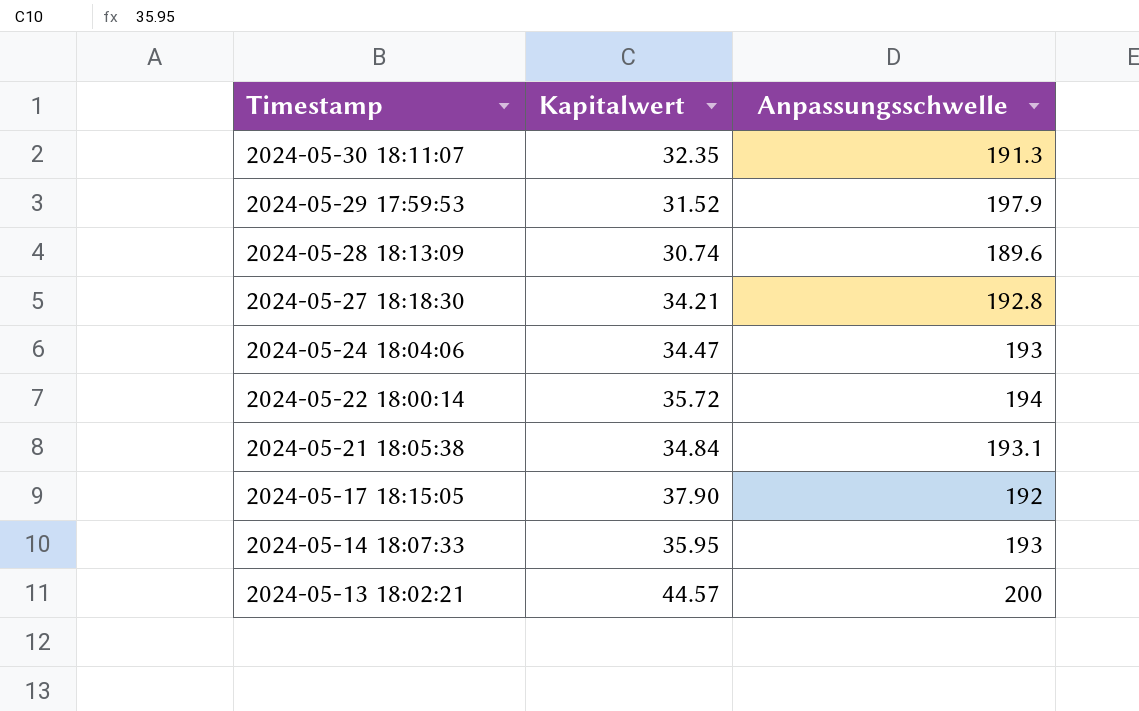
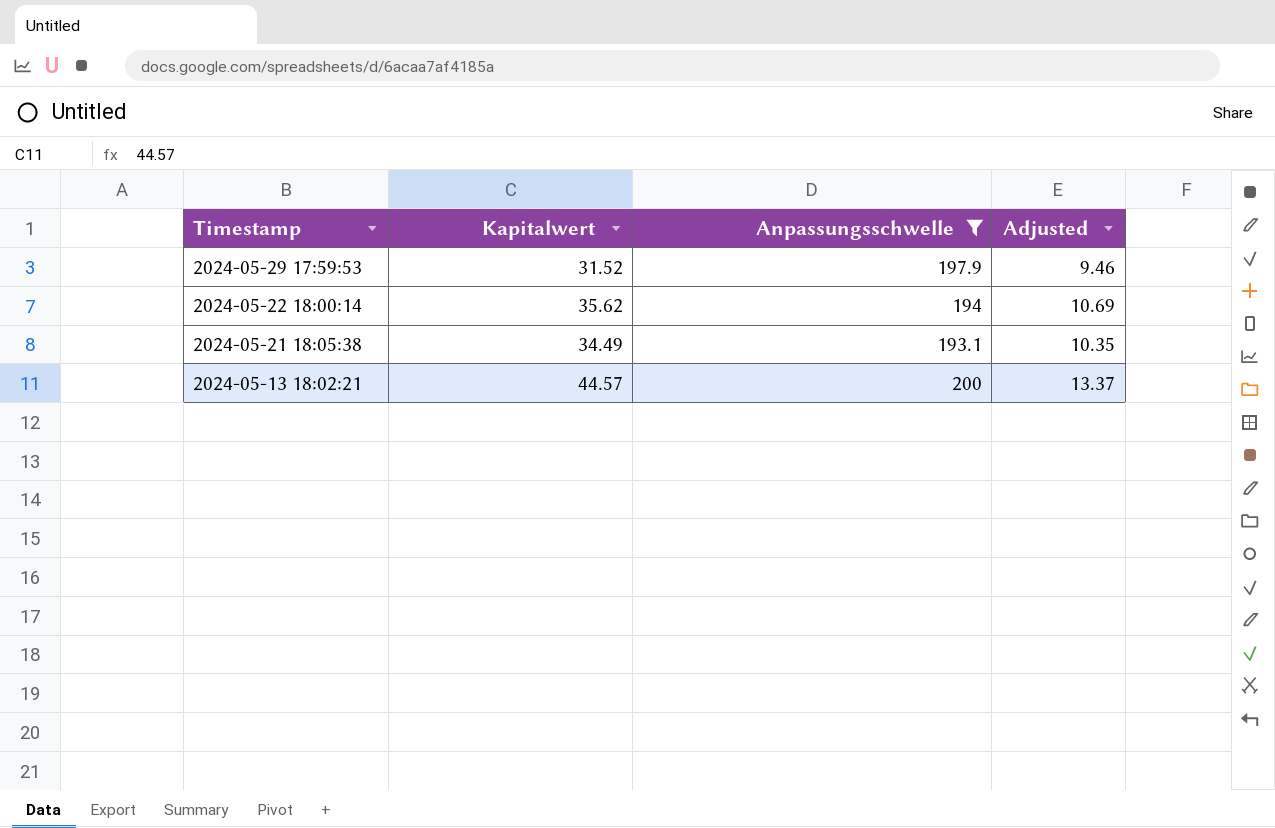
filter: none -> Anpassungsschwelle >= 193.1
column Adjusted | formula: none -> [Kapitalwert] * 0.3
2024-05-22 18:00:14 | Kapitalwert: 35.72 -> 35.62
2024-05-21 18:05:38 | Kapitalwert: 34.84 -> 34.49

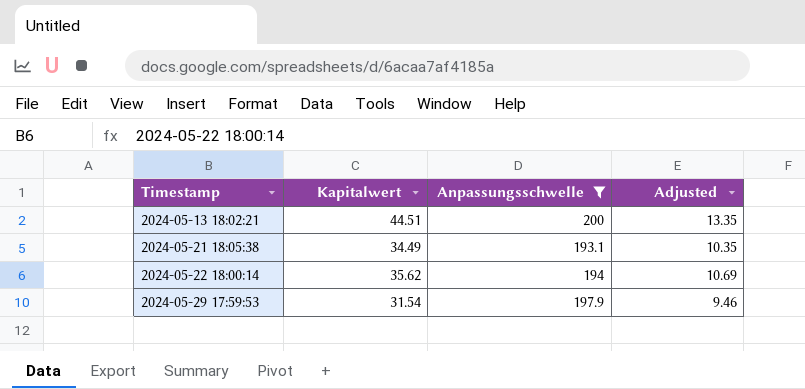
row order: Timestamp descending -> Timestamp ascending
2024-05-13 18:02:21 | Kapitalwert: 44.57 -> 44.51
2024-05-13 18:02:21 | Adjusted: 13.37 -> 13.35
2024-05-29 17:59:53 | Kapitalwert: 31.52 -> 31.54

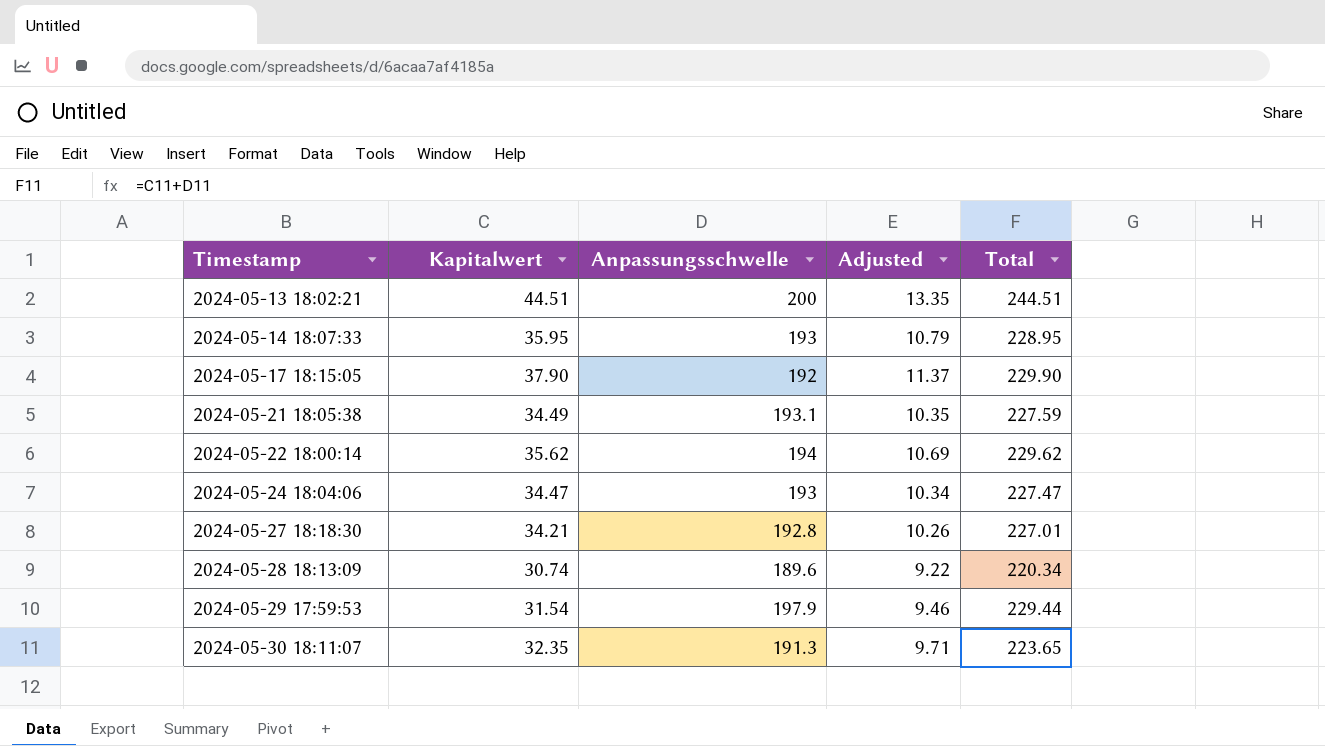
filter: Anpassungsschwelle >= 193.1 -> none
column Total | formula: none -> [Kapitalwert] + [Anpassungsschwelle]

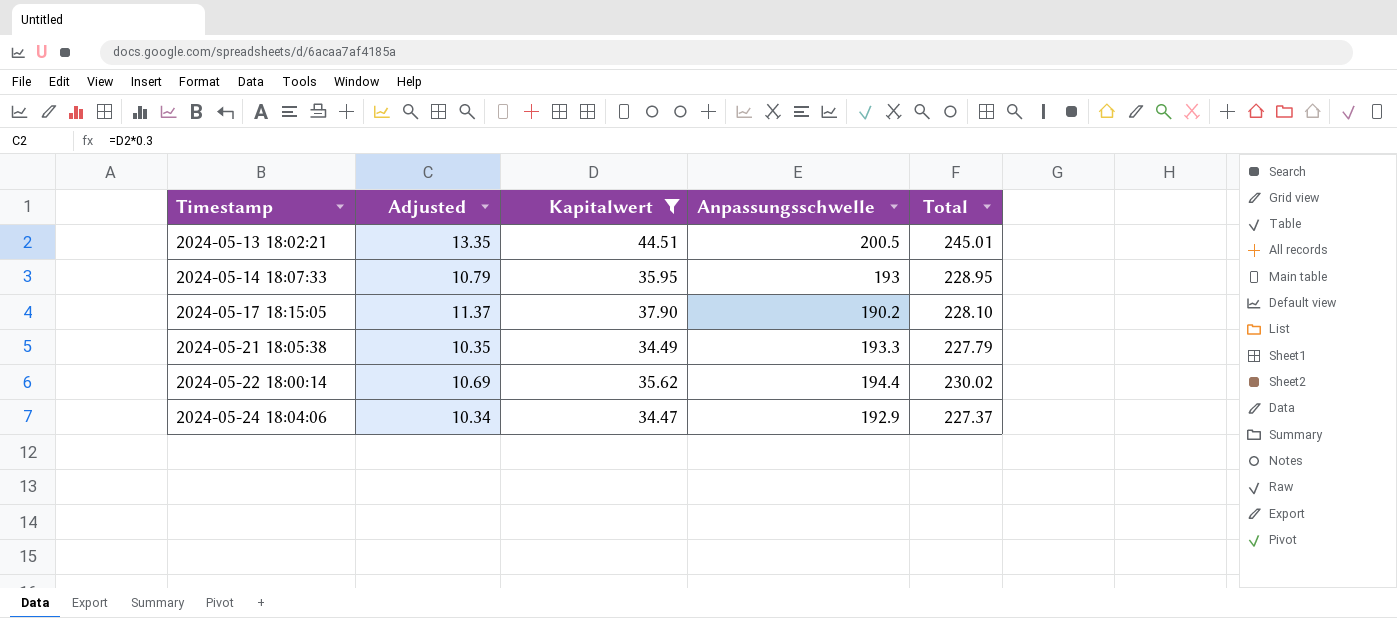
filter: none -> Kapitalwert >= 34.47
column Adjusted | position: 4 -> 2
2024-05-13 18:02:21 | Anpassungsschwelle: 200 -> 200.5
2024-05-13 18:02:21 | Total: 244.51 -> 245.01
2024-05-17 18:15:05 | Anpassungsschwelle: 192 -> 190.2
2024-05-17 18:15:05 | Total: 229.90 -> 228.10
2024-05-21 18:05:38 | Anpassungsschwelle: 193.1 -> 193.3
2024-05-21 18:05:38 | Total: 227.59 -> 227.79
2024-05-22 18:00:14 | Anpassungsschwelle: 194 -> 194.4
2024-05-22 18:00:14 | Total: 229.62 -> 230.02
2024-05-24 18:04:06 | Anpassungsschwelle: 193 -> 192.9
2024-05-24 18:04:06 | Total: 227.47 -> 227.37

